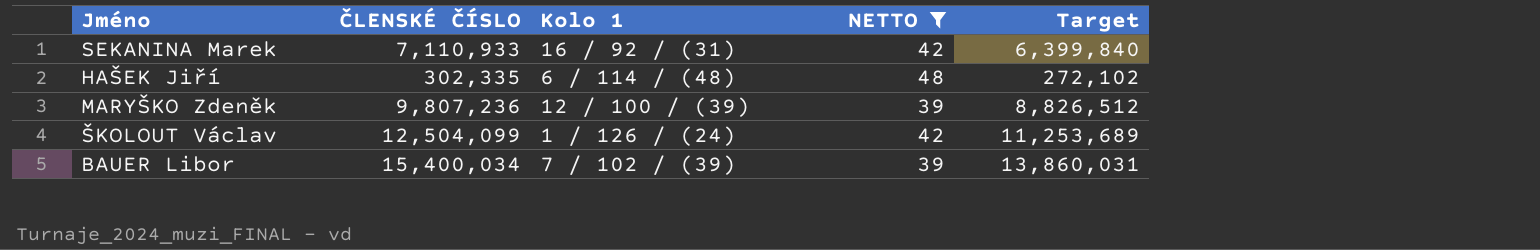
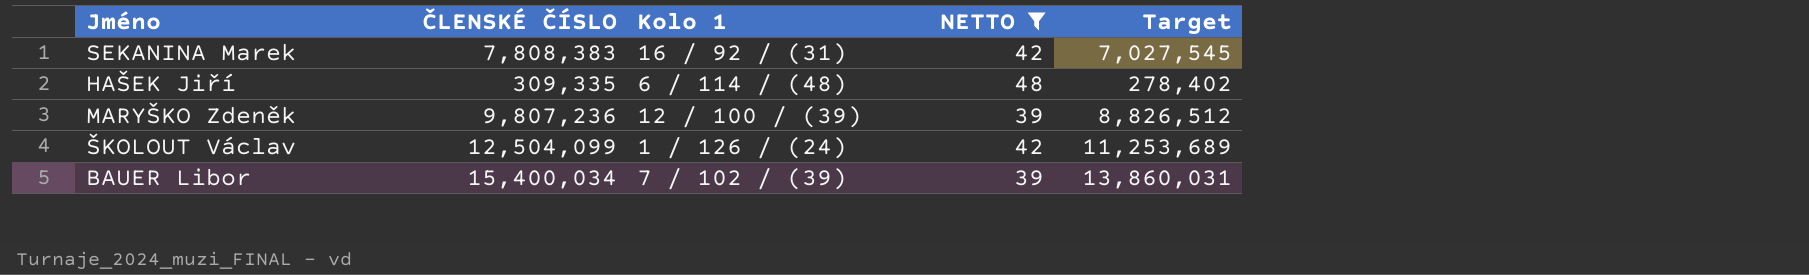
SEKANINA Marek | ČLENSKÉ ČÍSLO: 7,110,933 -> 7,808,383
SEKANINA Marek | Target: 6,399,840 -> 7,027,545
HAŠEK Jiří | ČLENSKÉ ČÍSLO: 302,335 -> 309,335
HAŠEK Jiří | Target: 272,102 -> 278,402

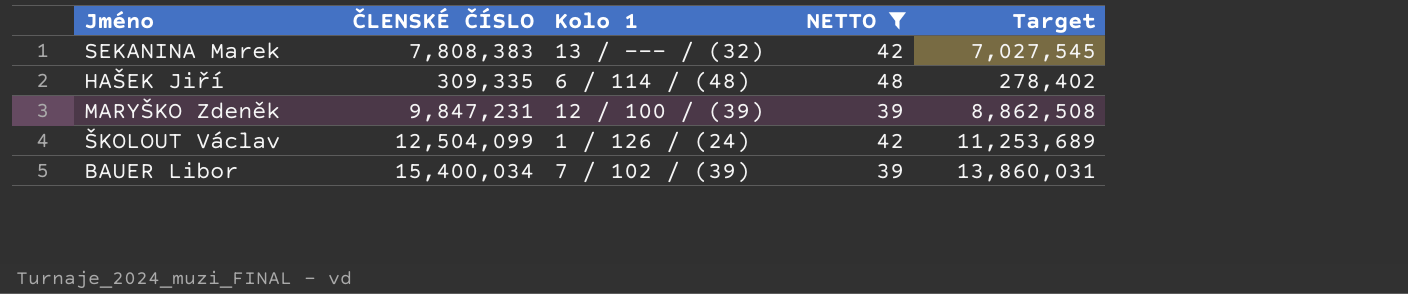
SEKANINA Marek | Kolo 1: 16 / 92 / (31) -> 13 / --- / (32)
MARYŠKO Zdeněk | ČLENSKÉ ČÍSLO: 9,807,236 -> 9,847,231
MARYŠKO Zdeněk | Target: 8,826,512 -> 8,862,508

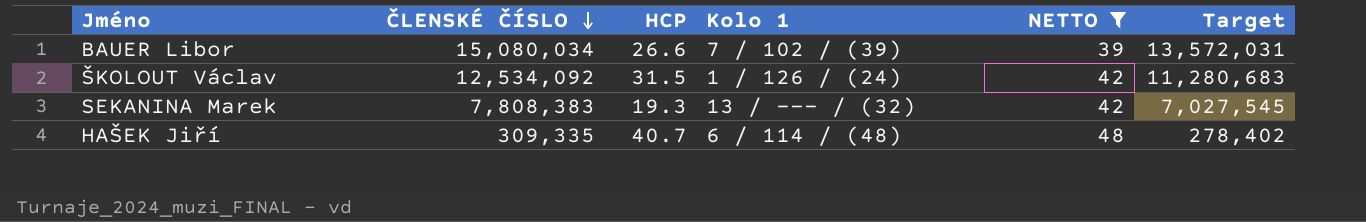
row order: none -> ČLENSKÉ ČÍSLO descending
column HCP | position: none -> 3
row MARYŠKO Zdeněk: 9,847,231 | 12 / 100 / (39) | 39 | 8,862,508 -> none
BAUER Libor | ČLENSKÉ ČÍSLO: 15,400,034 -> 15,080,034
BAUER Libor | Target: 13,860,031 -> 13,572,031
ŠKOLOUT Václav | ČLENSKÉ ČÍSLO: 12,504,099 -> 12,534,092
ŠKOLOUT Václav | Target: 11,253,689 -> 11,280,683

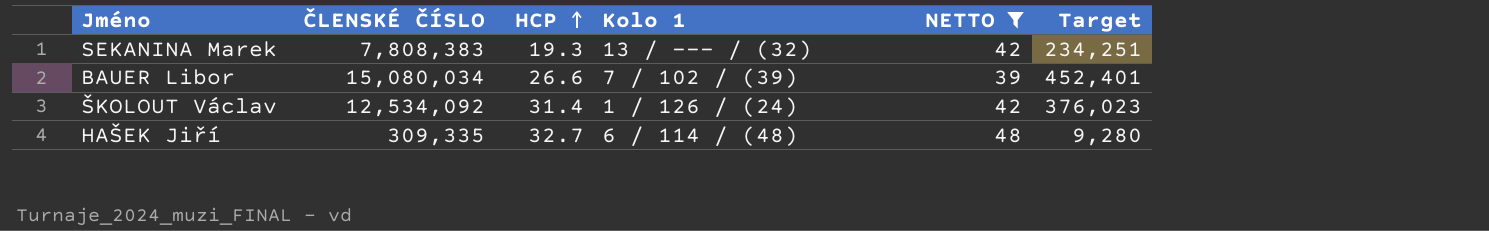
row order: ČLENSKÉ ČÍSLO descending -> HCP ascending
column Target | formula: [ČLENSKÉ ČÍSLO] * 0.9 -> [ČLENSKÉ ČÍSLO] * 0.03
ŠKOLOUT Václav | HCP: 31.5 -> 31.4
HAŠEK Jiří | HCP: 40.7 -> 32.7

